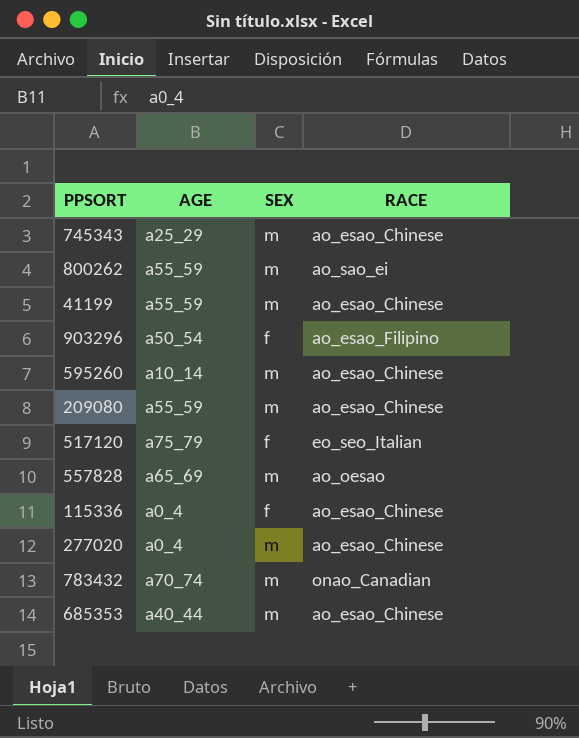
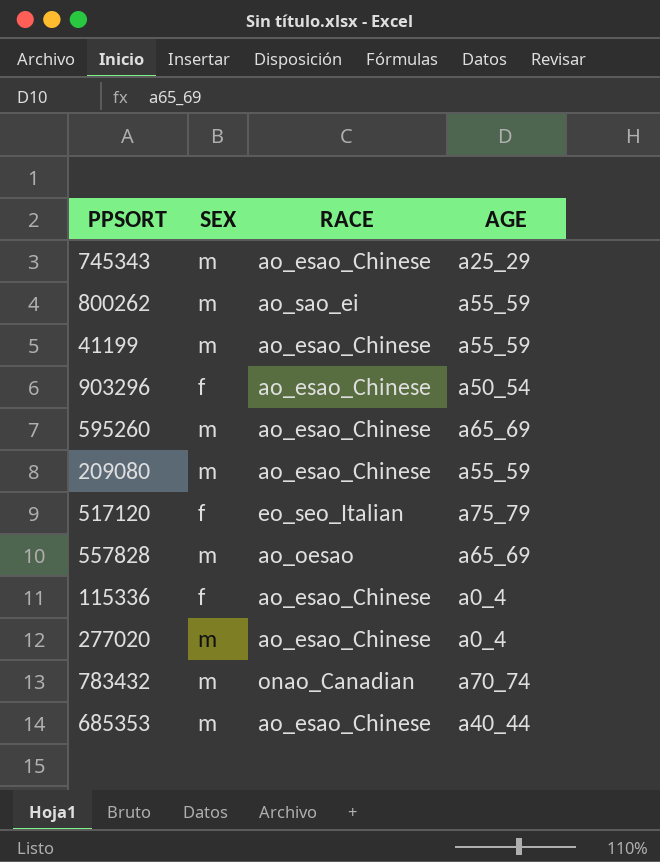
column AGE | position: 2 -> 4
903296 | RACE: ao_esao_Filipino -> ao_esao_Chinese
595260 | AGE: a10_14 -> a65_69

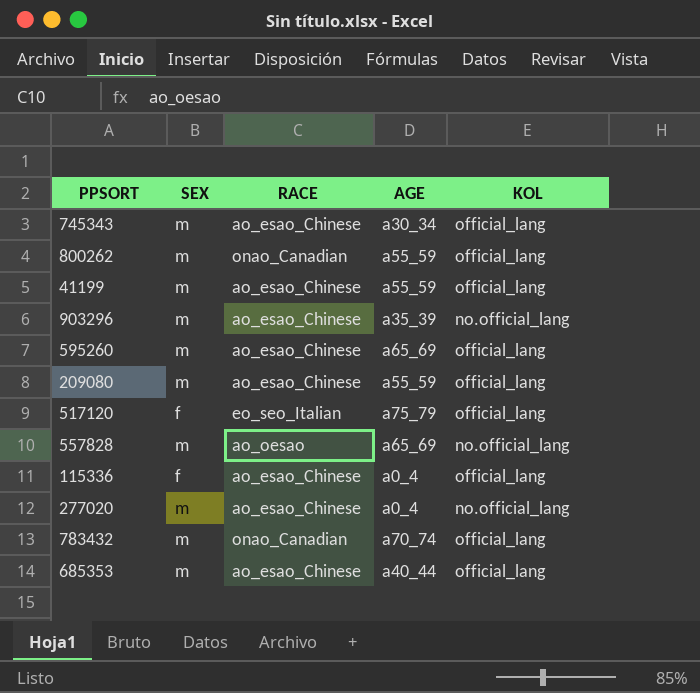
column KOL | position: none -> 5
745343 | AGE: a25_29 -> a30_34
800262 | RACE: ao_sao_ei -> onao_Canadian
903296 | SEX: f -> m
903296 | AGE: a50_54 -> a35_39

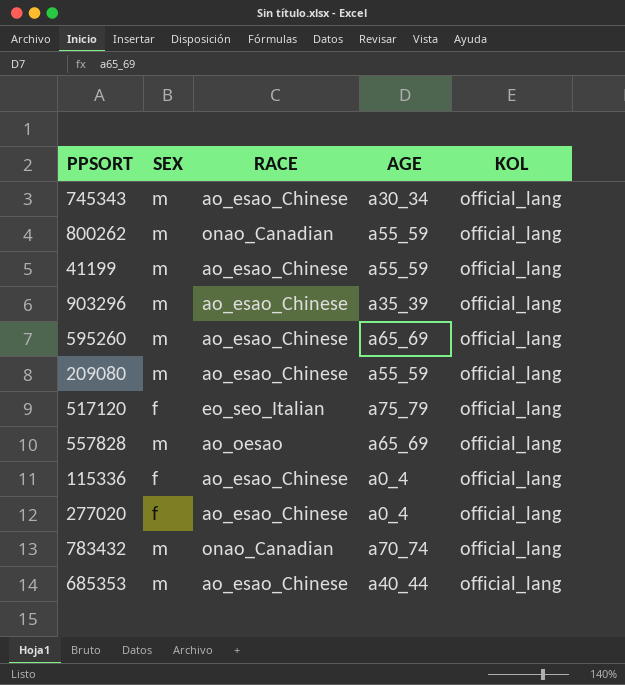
903296 | KOL: no.official_lang -> official_lang
557828 | KOL: no.official_lang -> official_lang
277020 | SEX: m -> f
277020 | KOL: no.official_lang -> official_lang

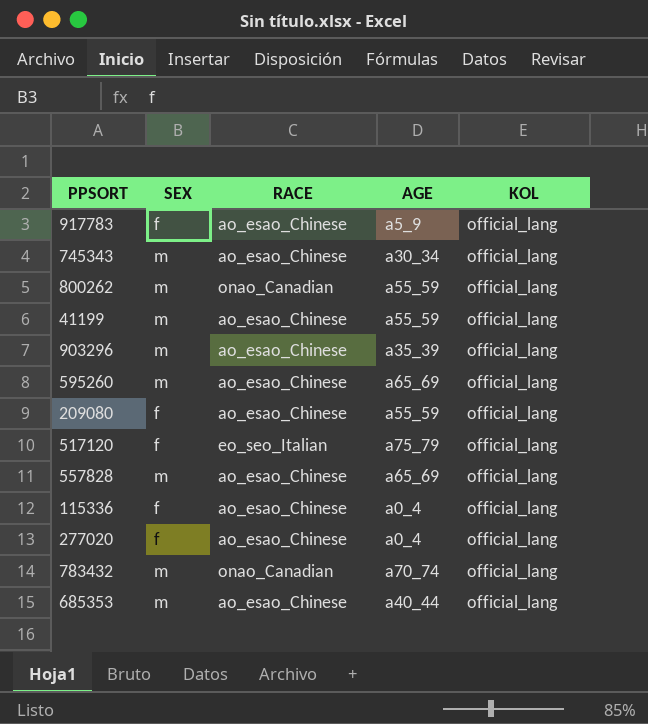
row 917783: none -> f | ao_esao_Chinese | a5_9 | official_lang
209080 | SEX: m -> f
557828 | RACE: ao_oesao -> ao_esao_Chinese

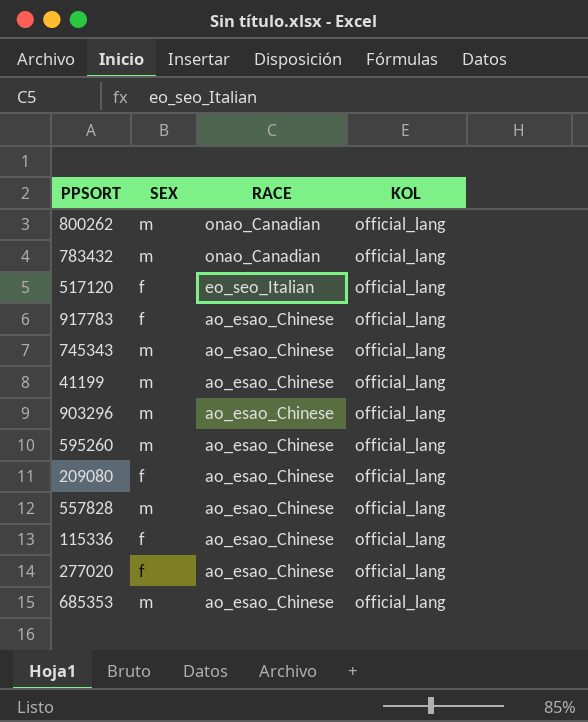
row order: none -> RACE descending
column AGE | position: 4 -> none

